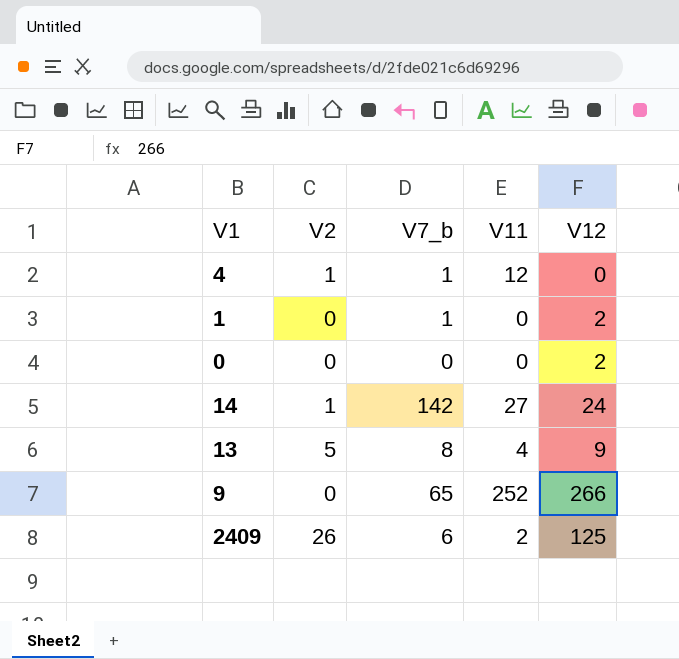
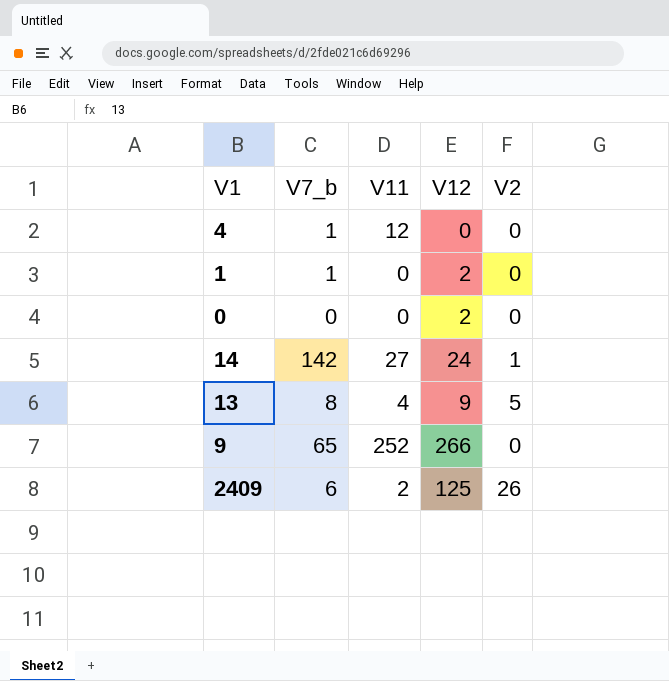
column V2 | position: 2 -> 5
4 | V2: 1 -> 0

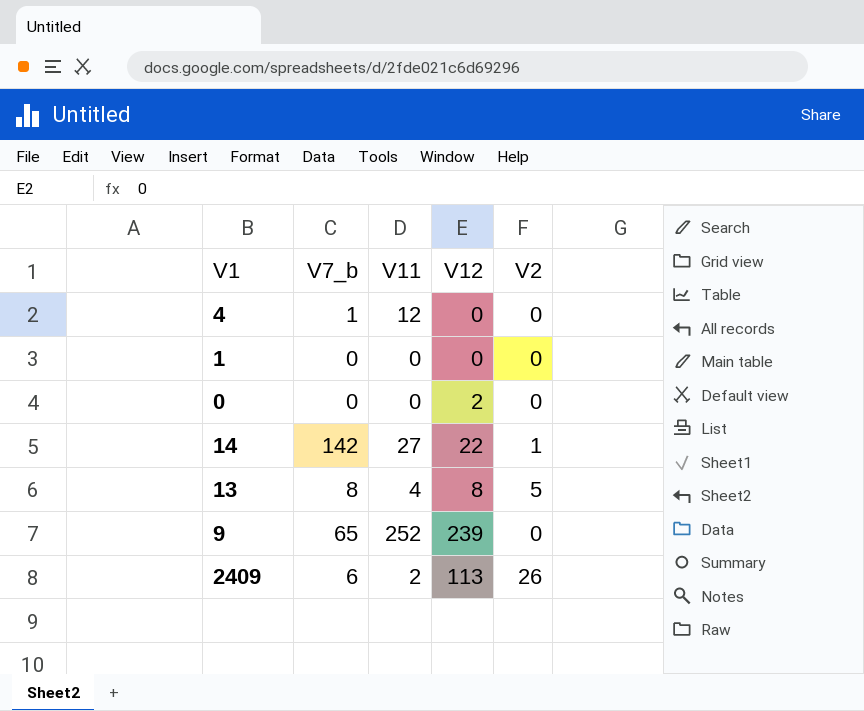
1 | V7_b: 1 -> 0
1 | V12: 2 -> 0
14 | V12: 24 -> 22
13 | V12: 9 -> 8
9 | V12: 266 -> 239
2409 | V12: 125 -> 113

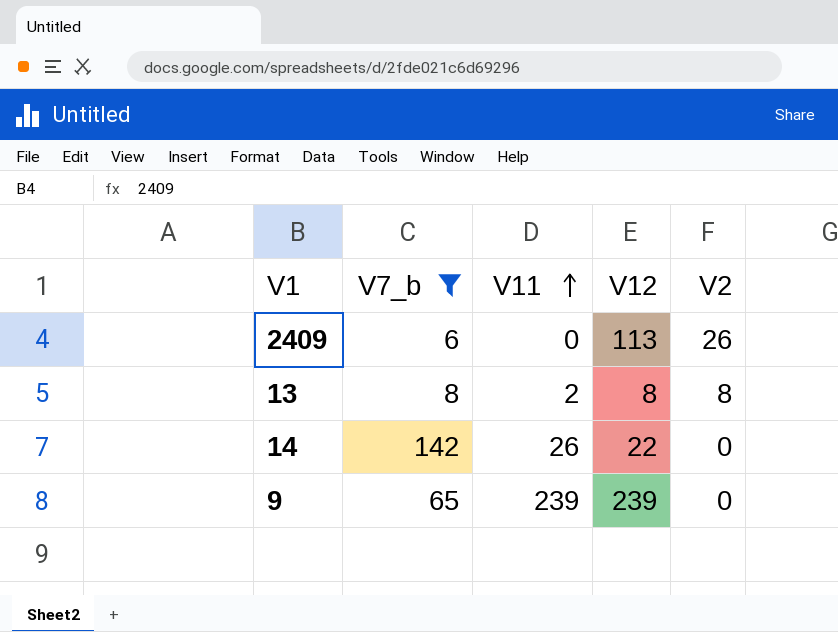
filter: none -> V7_b >= 6
row order: none -> V11 ascending
2409 | V11: 2 -> 0
13 | V11: 4 -> 2
13 | V2: 5 -> 8
14 | V11: 27 -> 26
14 | V2: 1 -> 0
9 | V11: 252 -> 239

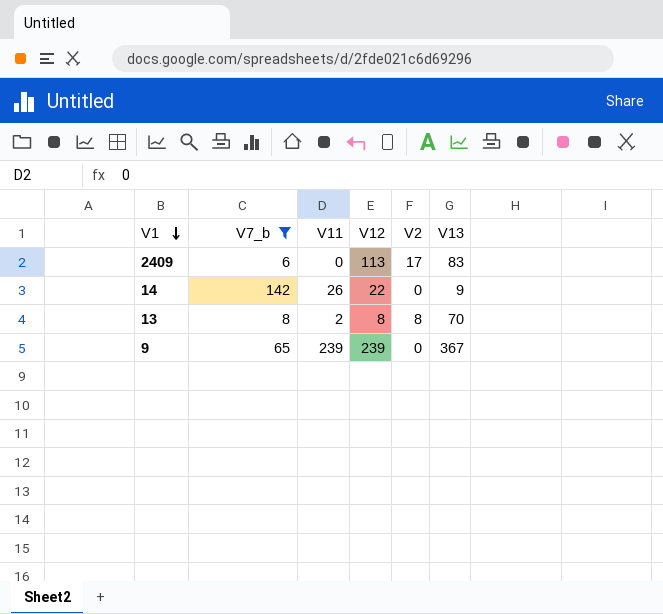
row order: V11 ascending -> V1 descending
column V13 | position: none -> 6
2409 | V2: 26 -> 17

